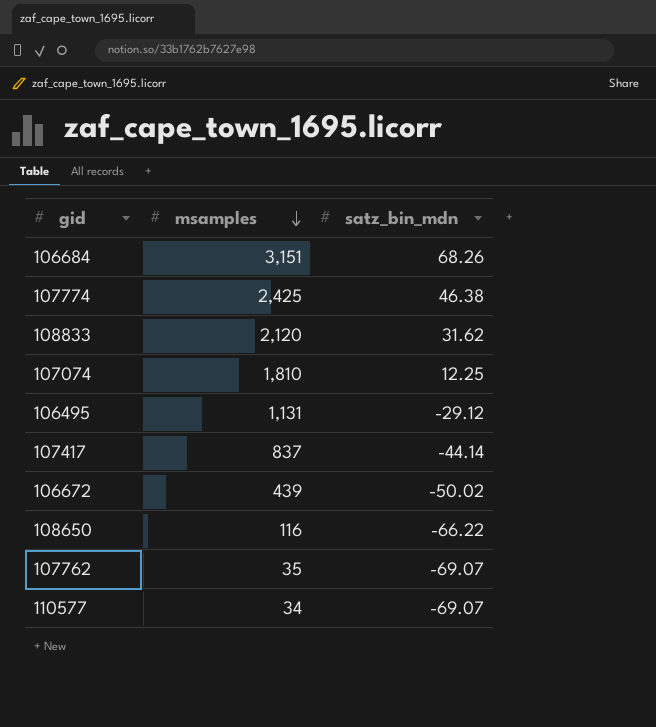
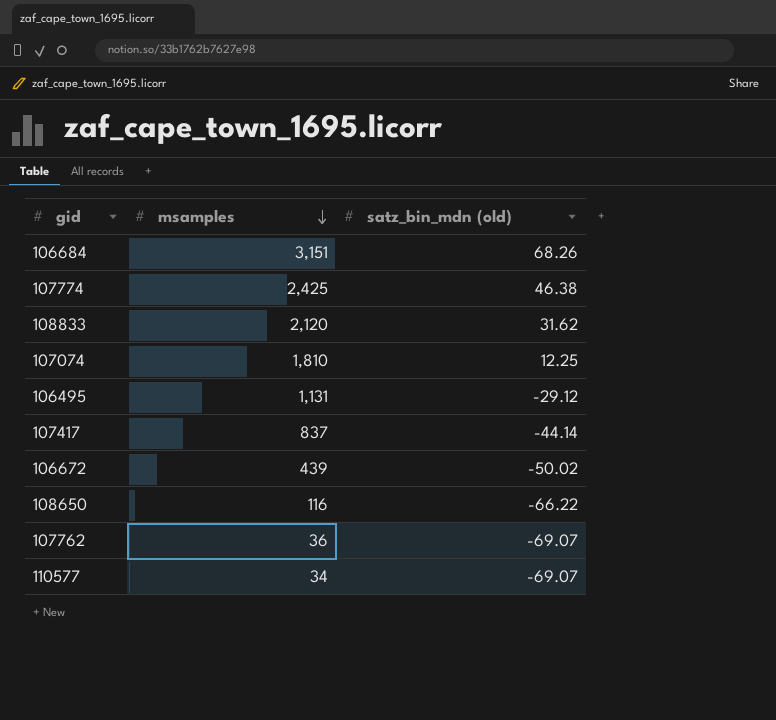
column name: satz_bin_mdn -> satz_bin_mdn (old)
107762 | msamples: 35 -> 36

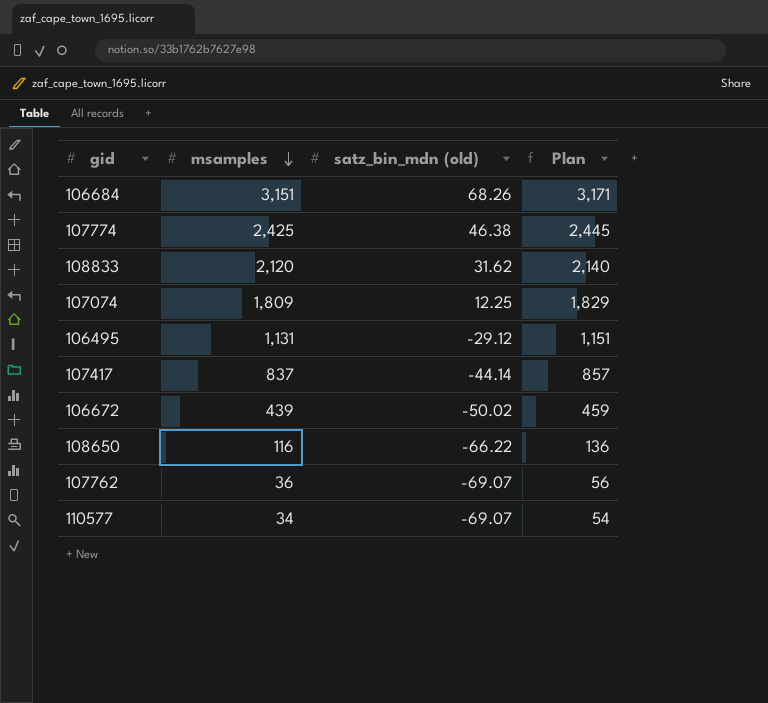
column Plan | formula: none -> [msamples] + 20
107074 | msamples: 1,810 -> 1,809

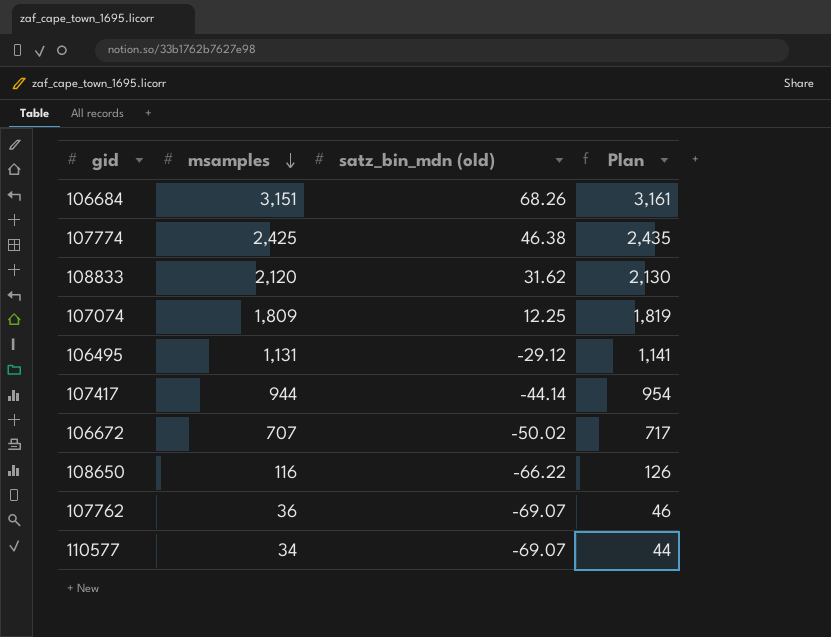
column Plan | formula: [msamples] + 20 -> [msamples] + 10
107417 | msamples: 837 -> 944
106672 | msamples: 439 -> 707

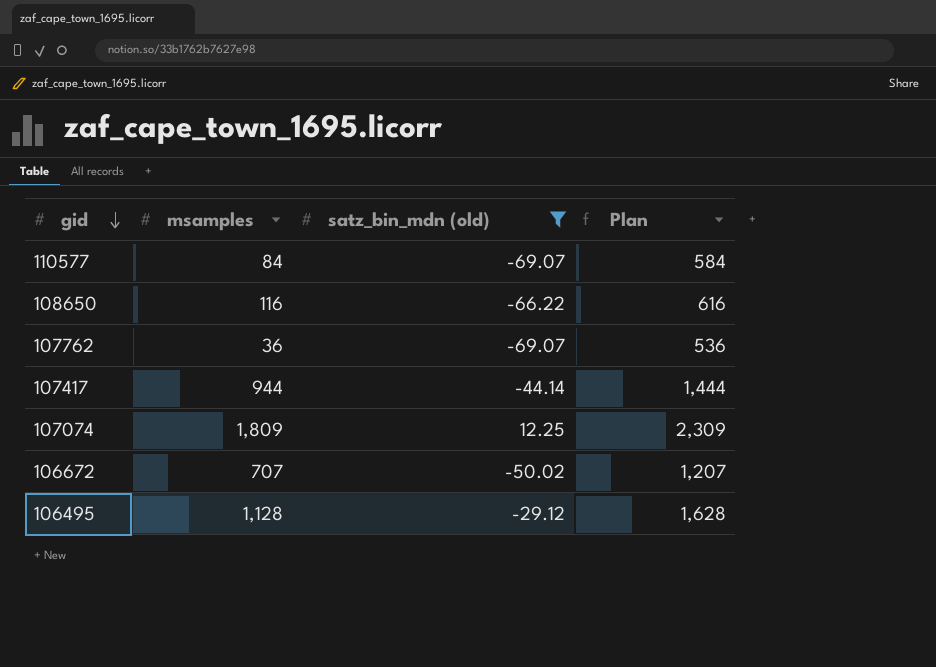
filter: none -> satz_bin_mdn (old) <= 12.25
row order: msamples descending -> gid descending
column Plan | formula: [msamples] + 10 -> [msamples] + 500
110577 | msamples: 34 -> 84
106495 | msamples: 1,131 -> 1,128

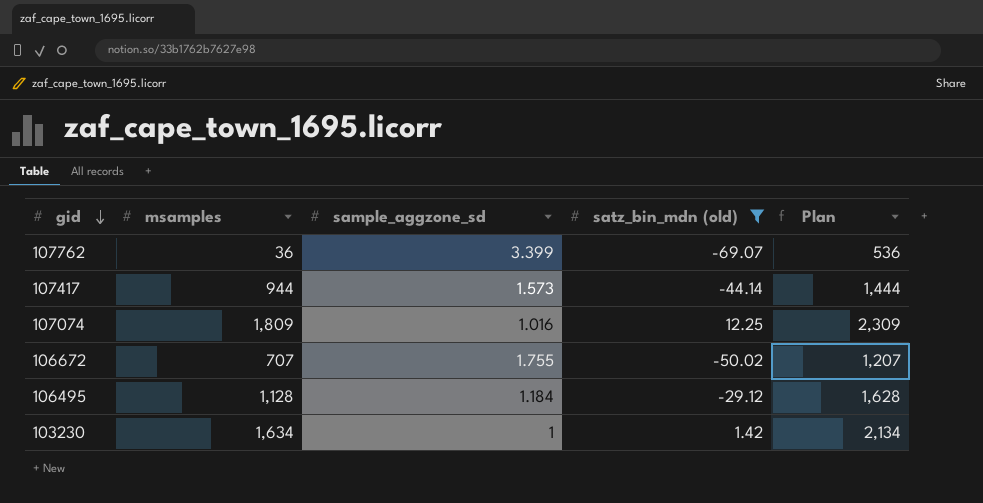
column sample_aggzone_sd | position: none -> 3
row 110577: 84 | -69.07 | 584 -> none
row 108650: 116 | -66.22 | 616 -> none
row 103230: none -> 1,634 | 1 | 1.42 | 2,134

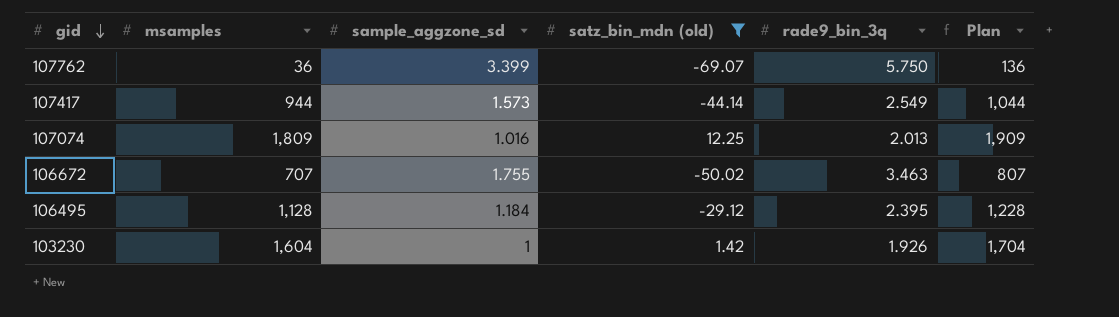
column rade9_bin_3q | position: none -> 5
column Plan | formula: [msamples] + 500 -> [msamples] + 100
103230 | msamples: 1,634 -> 1,604

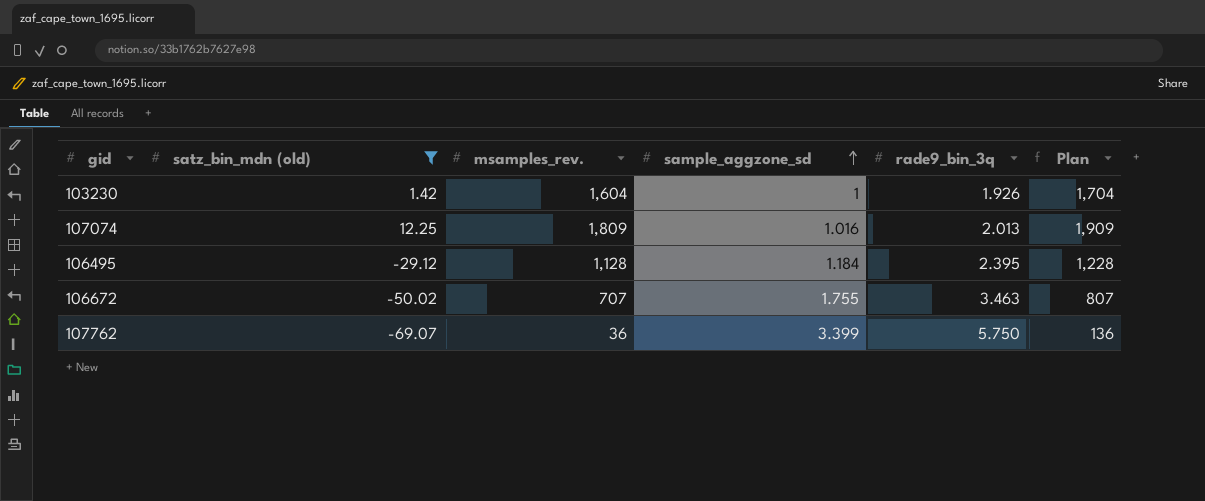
row order: gid descending -> sample_aggzone_sd ascending
column satz_bin_mdn (old) | position: 4 -> 2
column name: msamples -> msamples_rev.
row 107417: 944 | 1.573 | -44.14 | 2.549 | 1,044 -> none

